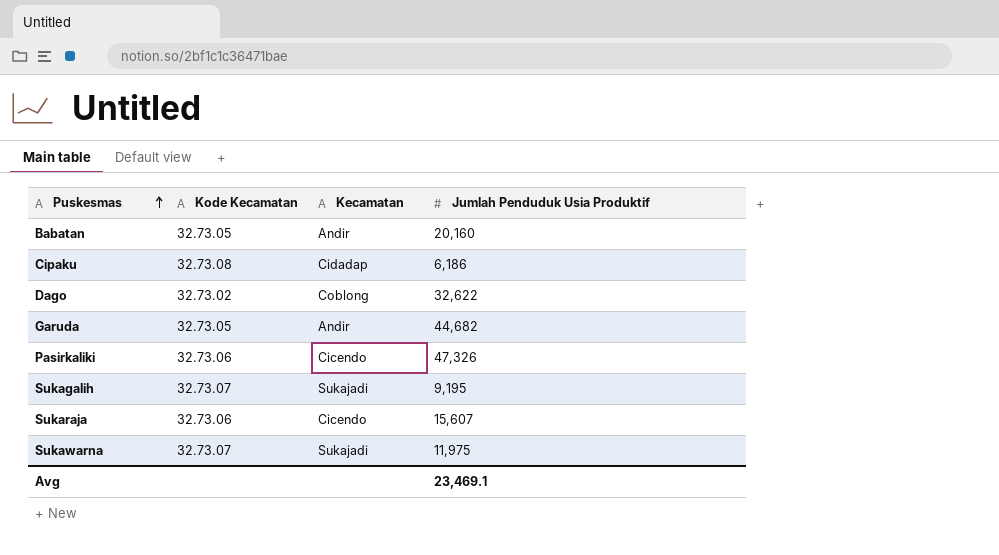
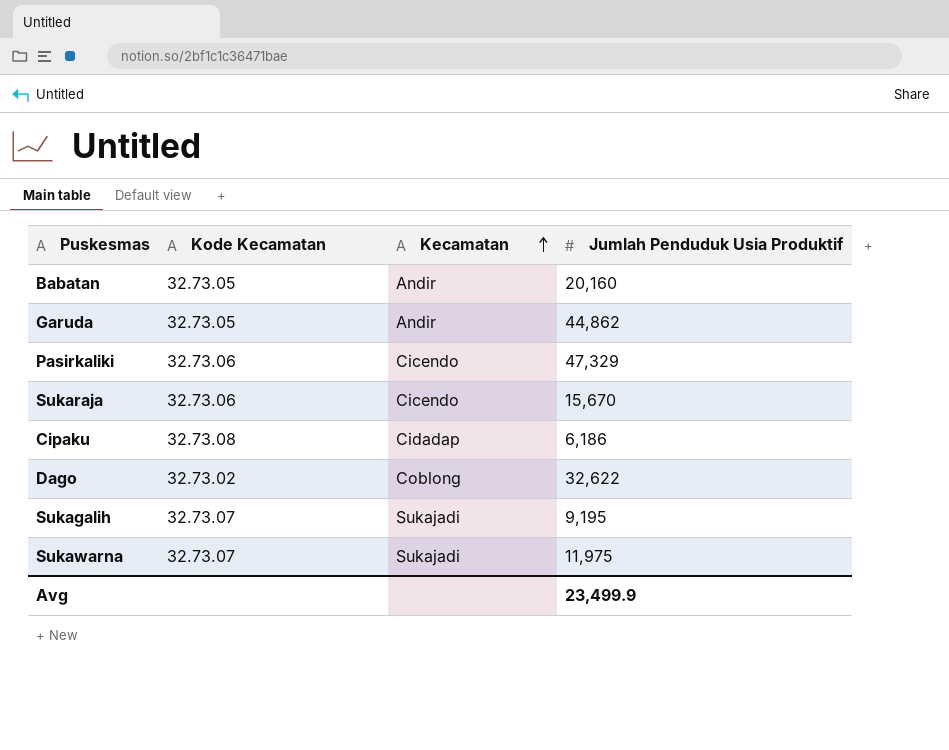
row order: Puskesmas ascending -> Kecamatan ascending
Garuda | Jumlah Penduduk Usia Produktif: 44,682 -> 44,862
Pasirkaliki | Jumlah Penduduk Usia Produktif: 47,326 -> 47,329
Sukaraja | Jumlah Penduduk Usia Produktif: 15,607 -> 15,670
Avg | Jumlah Penduduk Usia Produktif: 23,469.1 -> 23,499.9

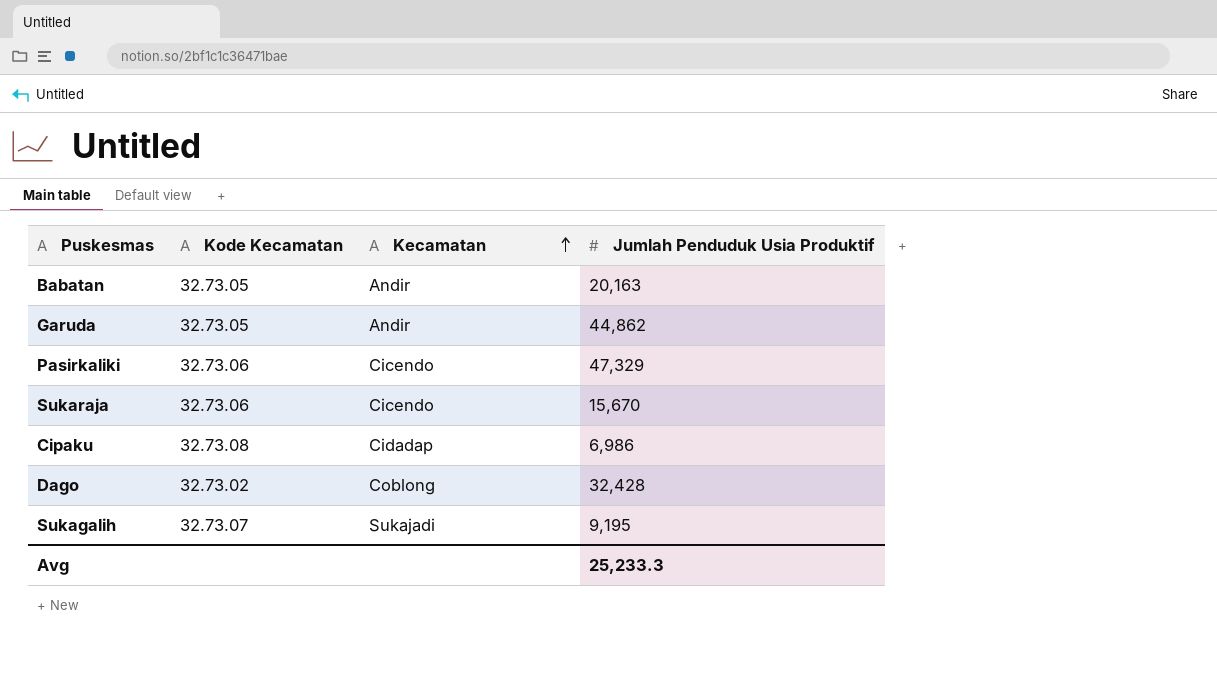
row Sukawarna: 32.73.07 | Sukajadi | 11,975 -> none
Babatan | Jumlah Penduduk Usia Produktif: 20,160 -> 20,163
Cipaku | Jumlah Penduduk Usia Produktif: 6,186 -> 6,986
Dago | Jumlah Penduduk Usia Produktif: 32,622 -> 32,428
Avg | Jumlah Penduduk Usia Produktif: 23,499.9 -> 25,233.3

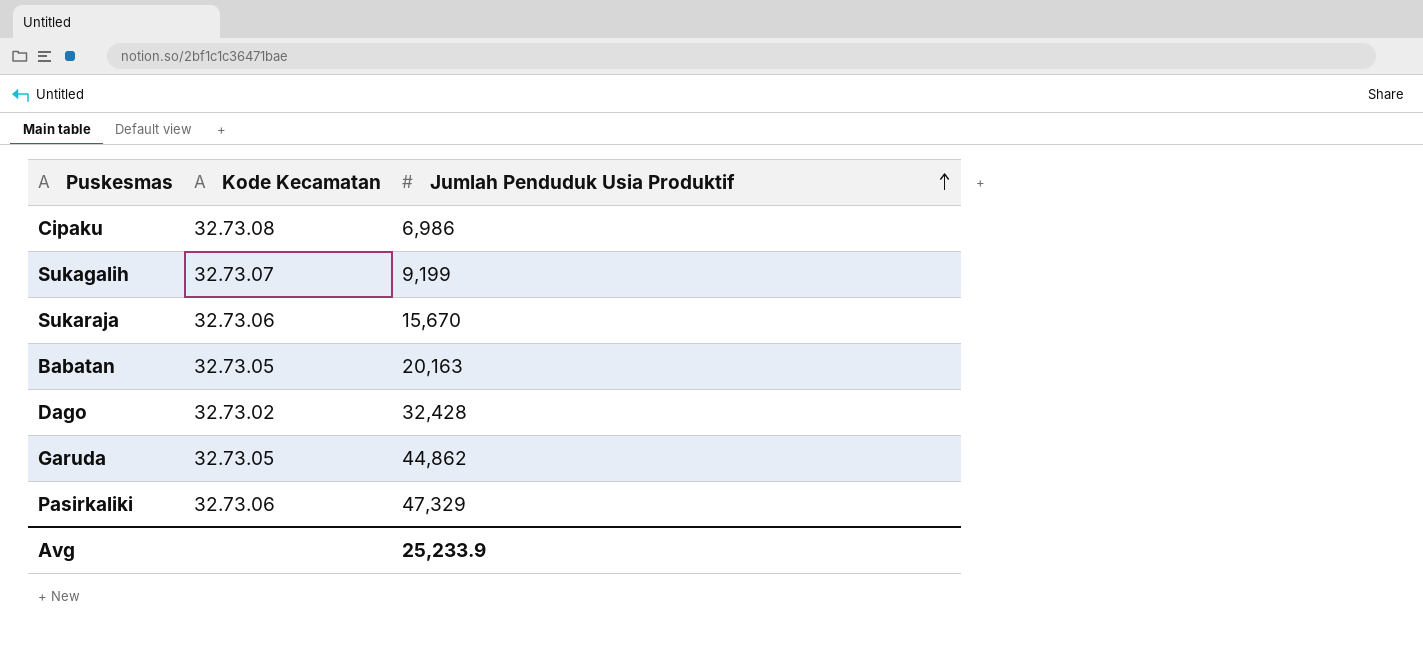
row order: Kecamatan ascending -> Jumlah Penduduk Usia Produktif ascending
column Kecamatan | position: 3 -> none
Sukagalih | Jumlah Penduduk Usia Produktif: 9,195 -> 9,199
Avg | Jumlah Penduduk Usia Produktif: 25,233.3 -> 25,233.9

